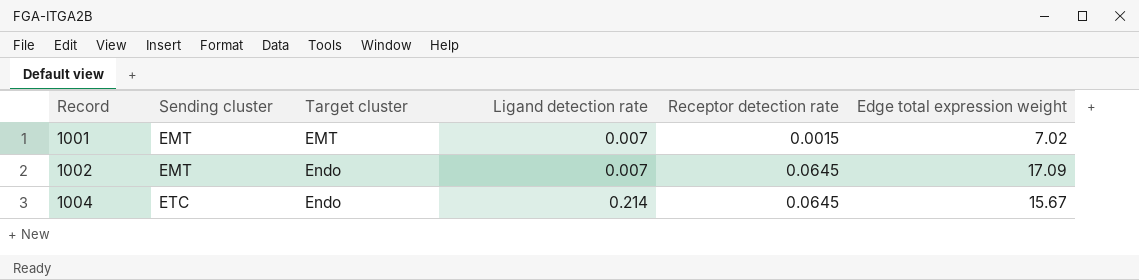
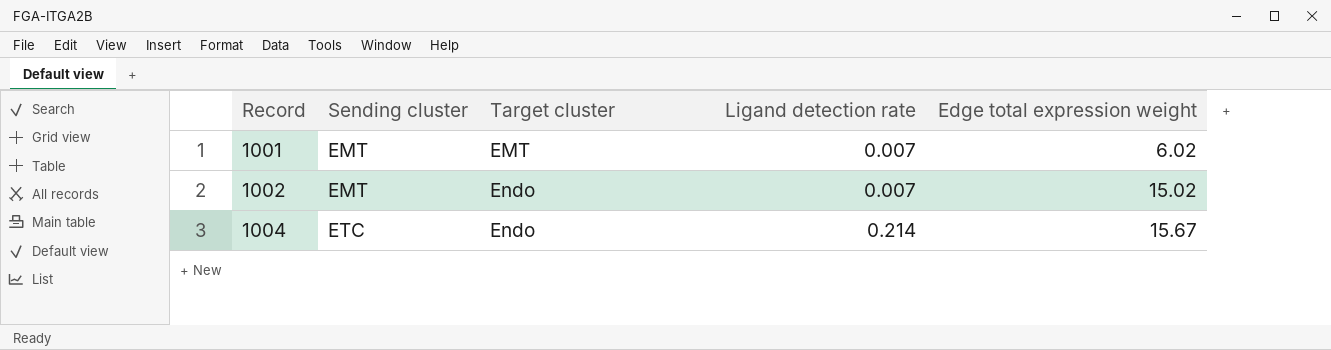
column Receptor detection rate | position: 5 -> none
1001 | Edge total expression weight: 7.02 -> 6.02
1002 | Edge total expression weight: 17.09 -> 15.02

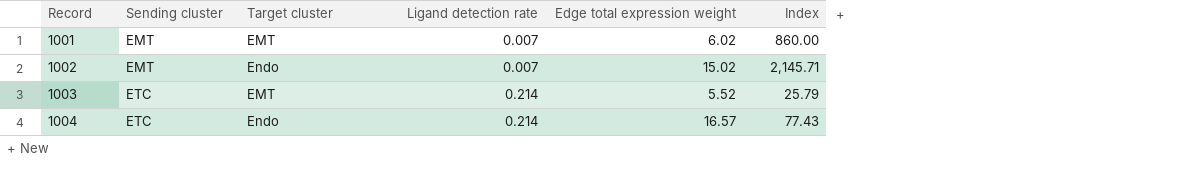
column Index | formula: none -> [Edge total expression weight] / [Ligand detection rate]
row 1003: none -> ETC | EMT | 0.214 | 5.52 | 25.79
1004 | Edge total expression weight: 15.67 -> 16.57

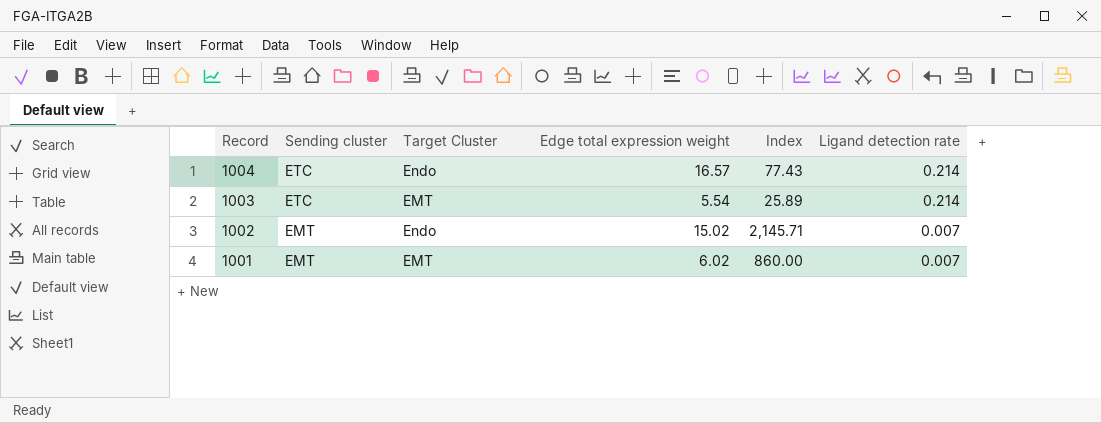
row order: Record ascending -> Record descending
column name: Target cluster -> Target Cluster
column Ligand detection rate | position: 4 -> 6
1003 | Edge total expression weight: 5.52 -> 5.54
1003 | Index: 25.79 -> 25.89

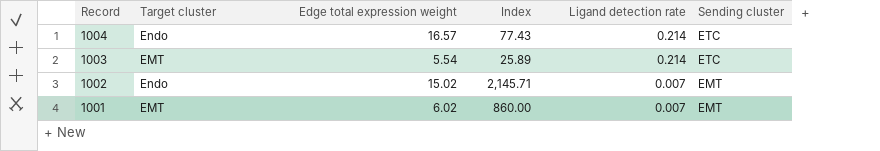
column name: Target Cluster -> Target cluster
column Sending cluster | position: 2 -> 6

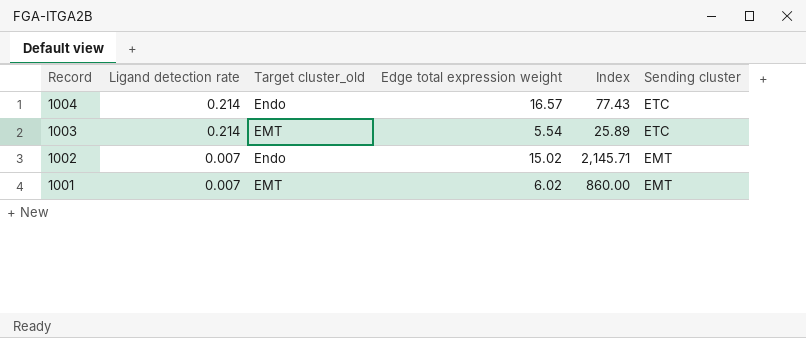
column Ligand detection rate | position: 5 -> 2
column name: Target cluster -> Target cluster_old

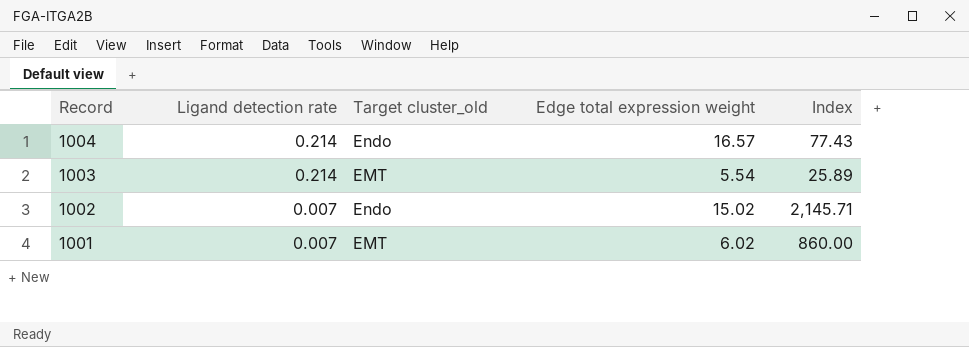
column Sending cluster | position: 6 -> none

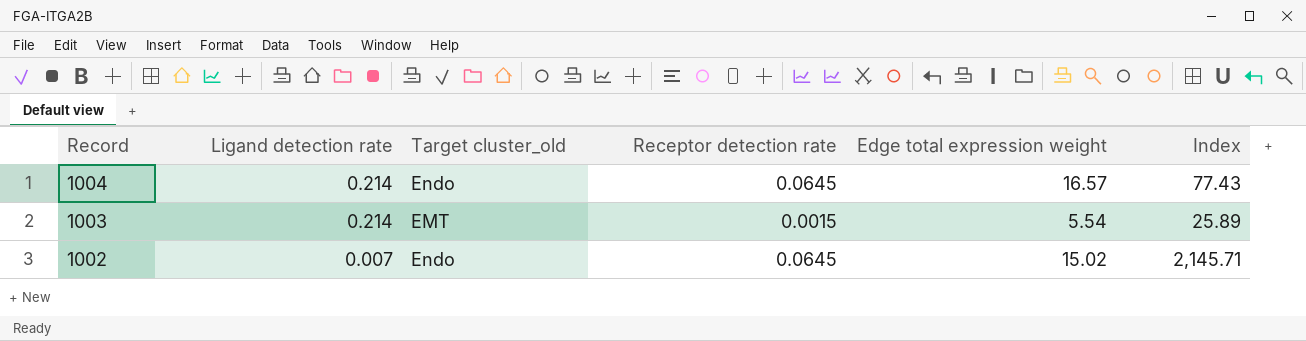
column Receptor detection rate | position: none -> 4
row 1001: 0.007 | EMT | 6.02 | 860.00 -> none

